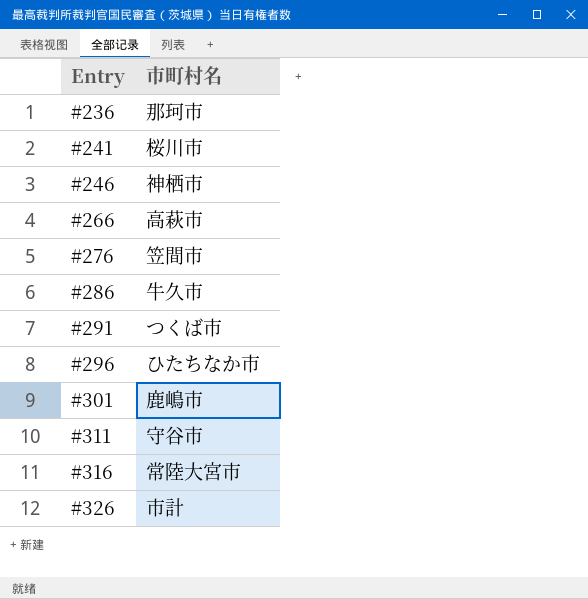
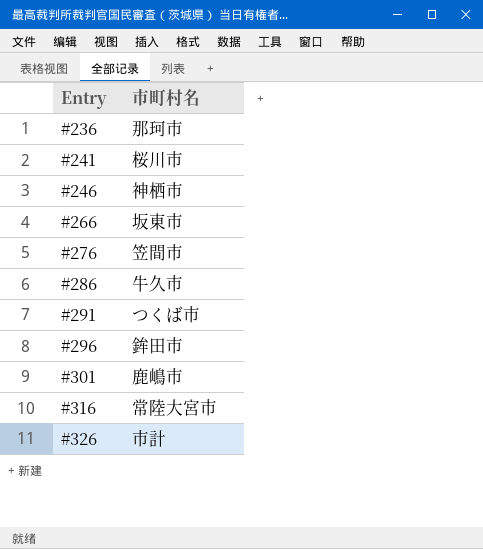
row #311: 守谷市 -> none
#266 | 市町村名: 高萩市 -> 坂東市
#296 | 市町村名: ひたちなか市 -> 鉾田市

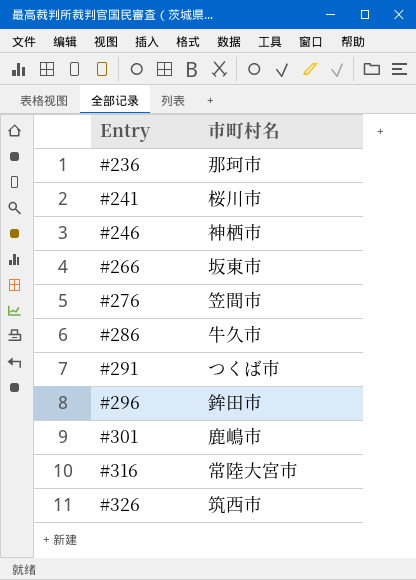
#326 | 市町村名: 市計 -> 筑西市

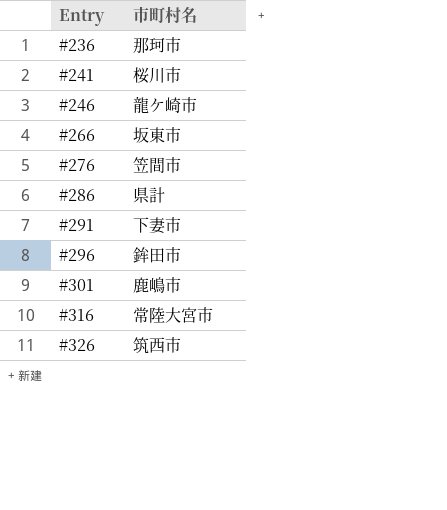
#246 | 市町村名: 神栖市 -> 龍ケ崎市
#286 | 市町村名: 牛久市 -> 県計
#291 | 市町村名: つくば市 -> 下妻市

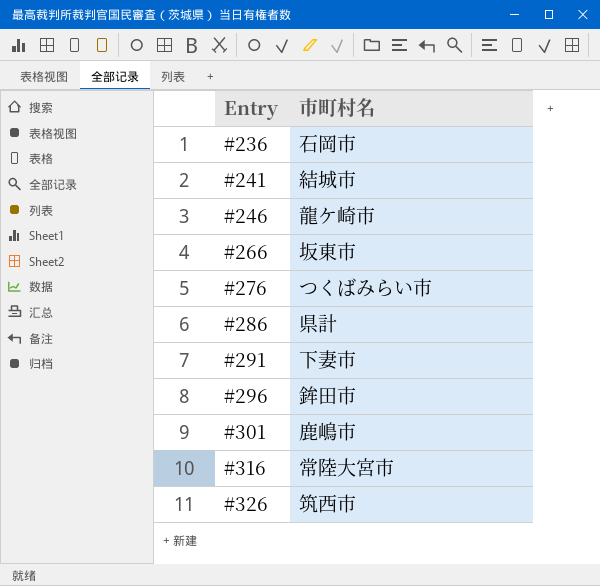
#236 | 市町村名: 那珂市 -> 石岡市
#241 | 市町村名: 桜川市 -> 結城市
#276 | 市町村名: 笠間市 -> つくばみらい市

